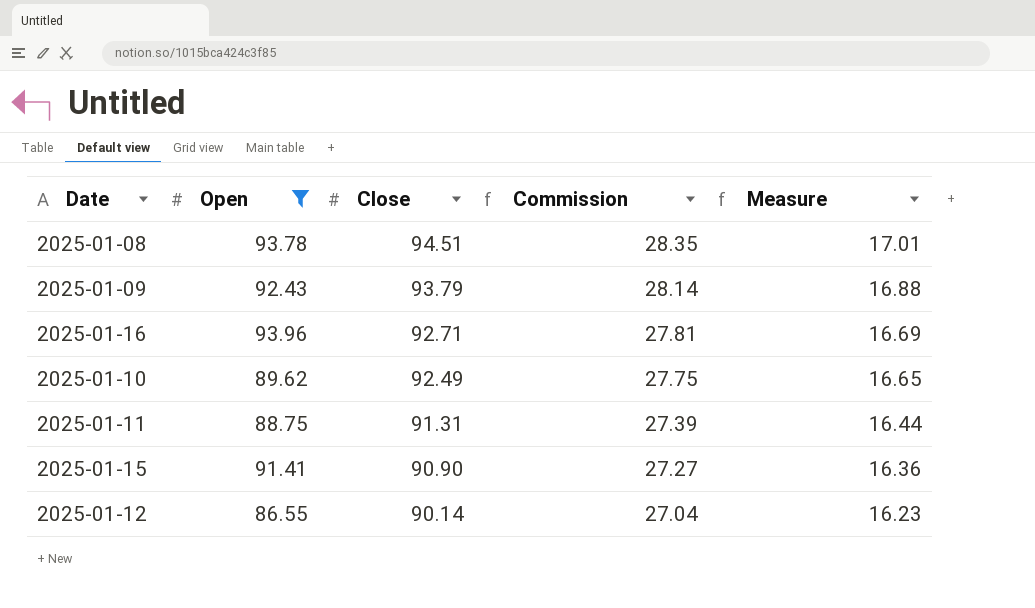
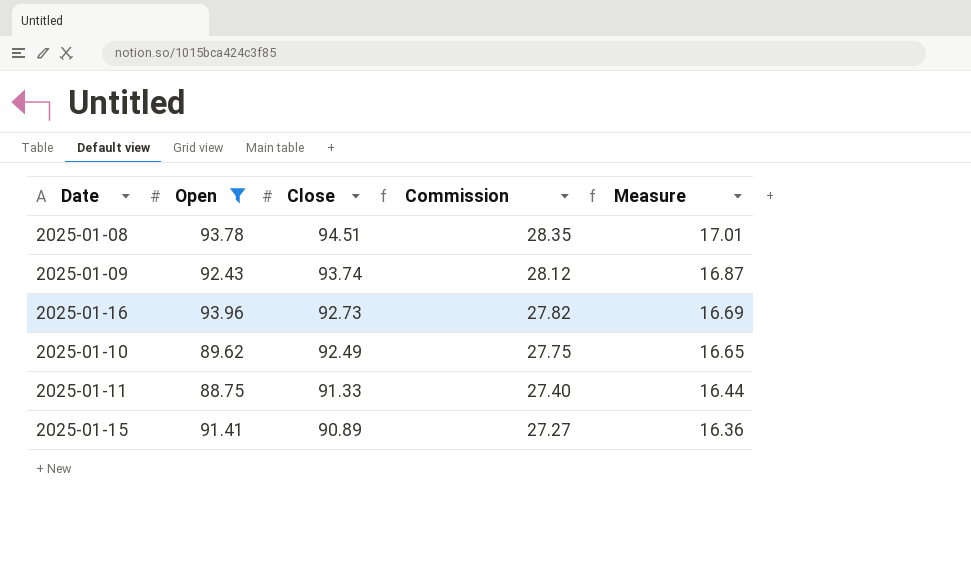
row 2025-01-12: 86.55 | 90.14 | 27.04 | 16.23 -> none
2025-01-09 | Close: 93.79 -> 93.74
2025-01-09 | Commission: 28.14 -> 28.12
2025-01-09 | Measure: 16.88 -> 16.87
2025-01-16 | Close: 92.71 -> 92.73
2025-01-16 | Commission: 27.81 -> 27.82
2025-01-11 | Close: 91.31 -> 91.33
2025-01-11 | Commission: 27.39 -> 27.40
2025-01-15 | Close: 90.90 -> 90.89

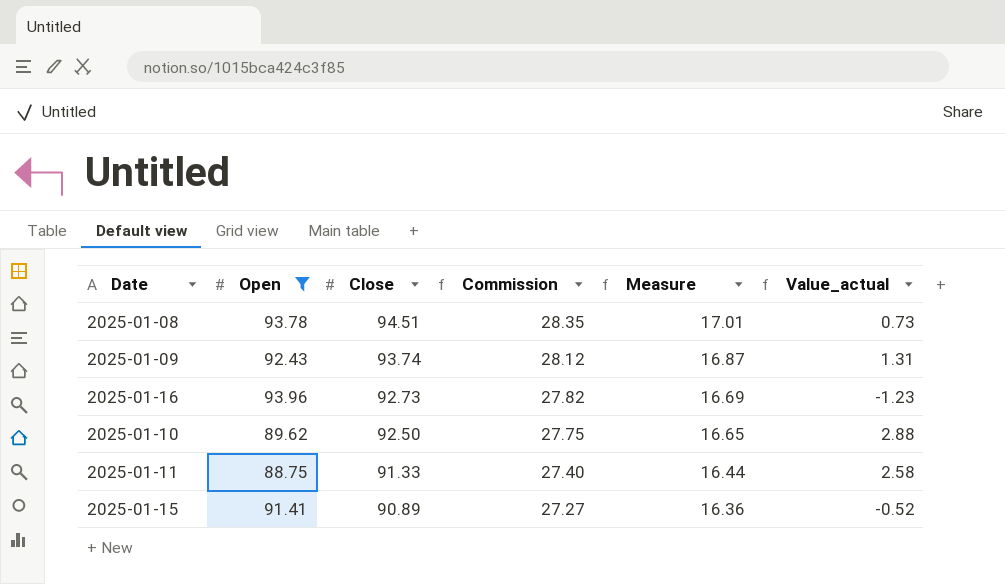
column Value_actual | formula: none -> [Close] - [Open]
2025-01-10 | Close: 92.49 -> 92.50

